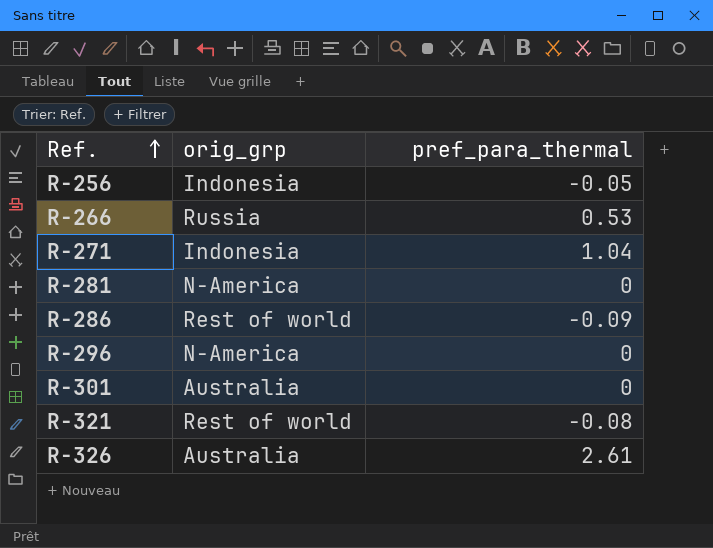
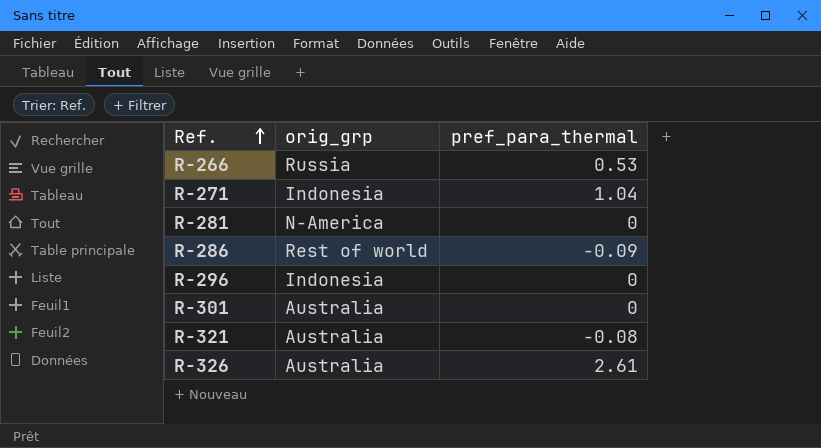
row R-256: Indonesia | -0.05 -> none
R-296 | orig_grp: N-America -> Indonesia
R-321 | orig_grp: Rest of world -> Australia

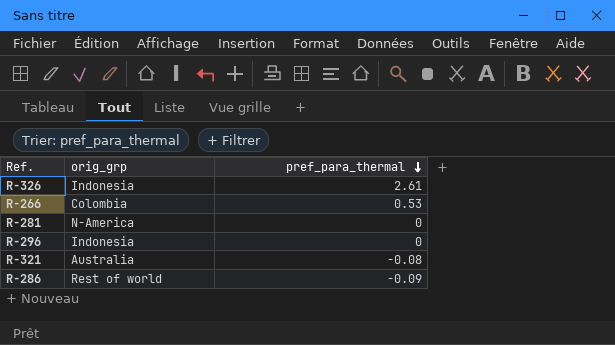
row order: Ref. ascending -> pref_para_thermal descending
row R-271: Indonesia | 1.04 -> none
row R-301: Australia | 0 -> none
R-326 | orig_grp: Australia -> Indonesia
R-266 | orig_grp: Russia -> Colombia

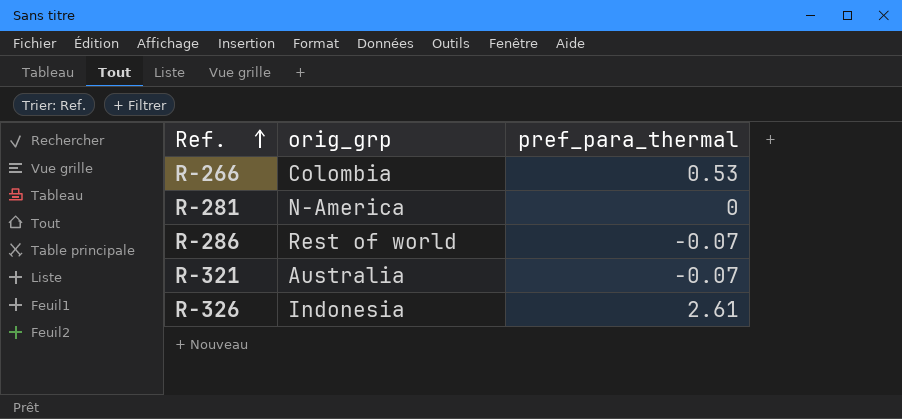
row order: pref_para_thermal descending -> Ref. ascending
row R-296: Indonesia | 0 -> none
R-286 | pref_para_thermal: -0.09 -> -0.07
R-321 | pref_para_thermal: -0.08 -> -0.07

